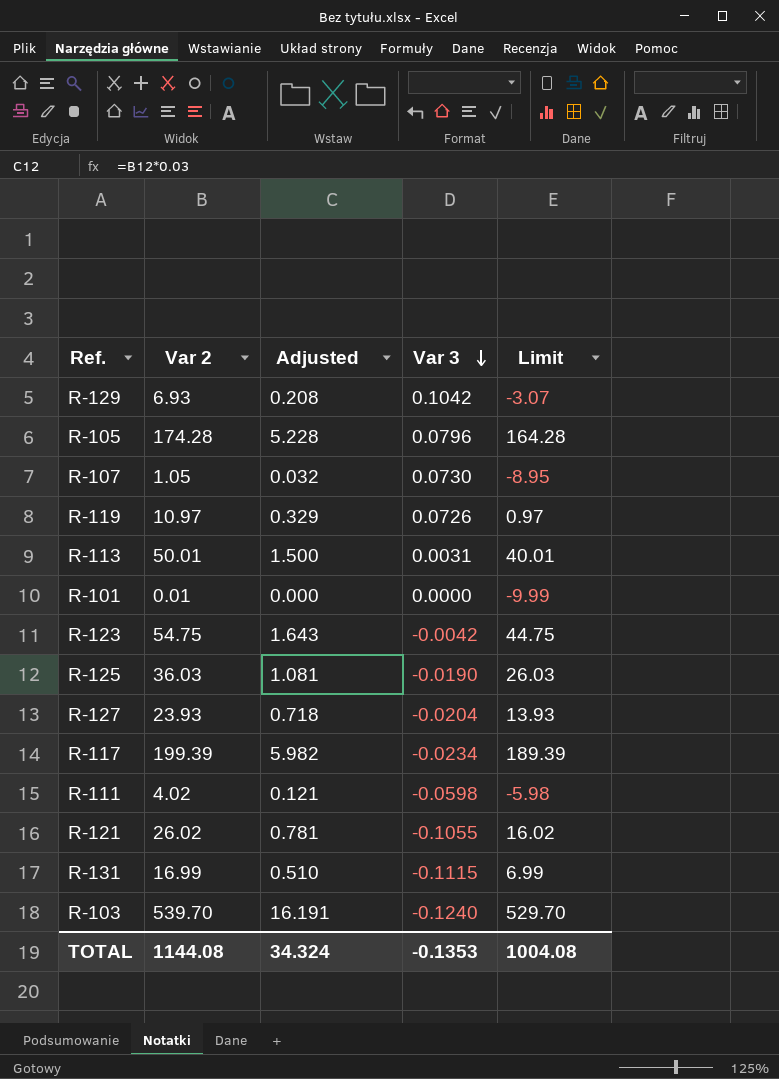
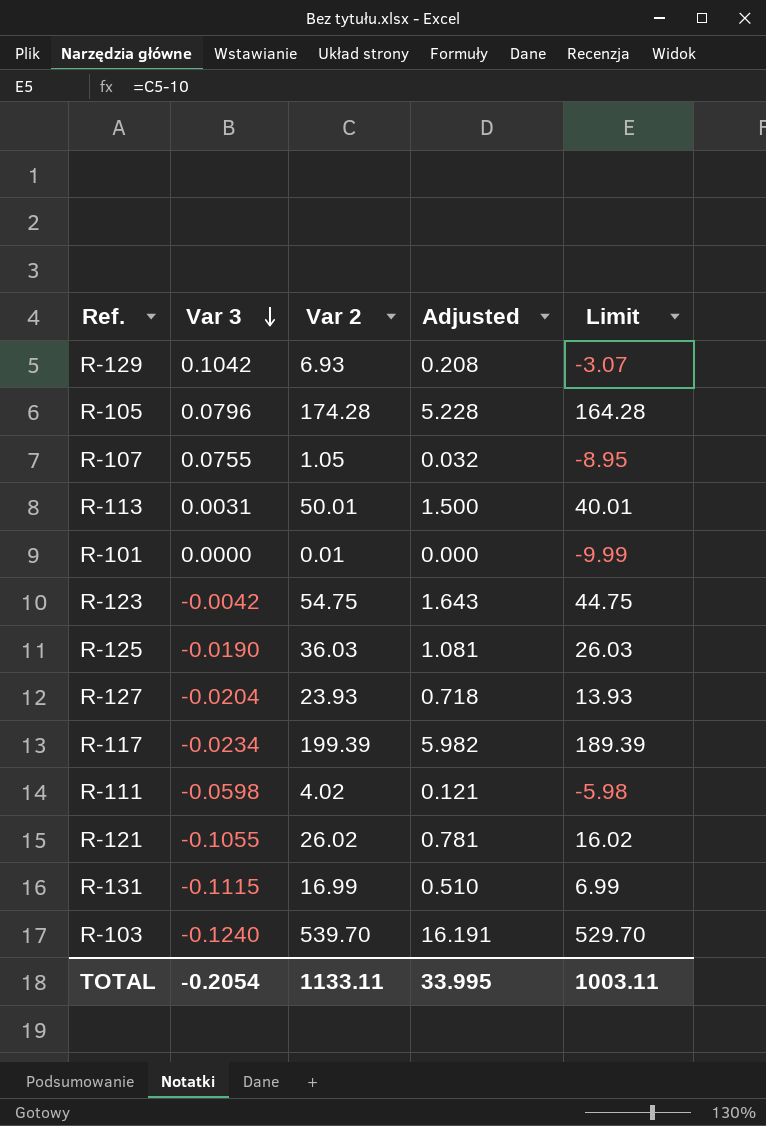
column Var 3 | position: 4 -> 2
row R-119: 10.97 | 0.329 | 0.0726 | 0.97 -> none
R-107 | Var 3: 0.0730 -> 0.0755
TOTAL | Var 3: -0.1353 -> -0.2054
TOTAL | Var 2: 1144.08 -> 1133.11
TOTAL | Adjusted: 34.324 -> 33.995
TOTAL | Limit: 1004.08 -> 1003.11

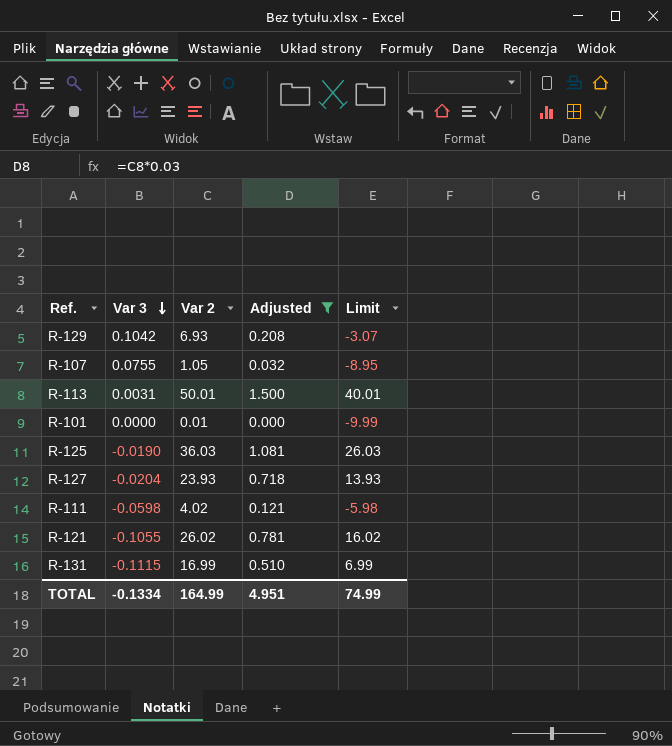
filter: none -> Adjusted <= 1.500
TOTAL | Var 3: -0.2054 -> -0.1334
TOTAL | Var 2: 1133.11 -> 164.99
TOTAL | Adjusted: 33.995 -> 4.951
TOTAL | Limit: 1003.11 -> 74.99

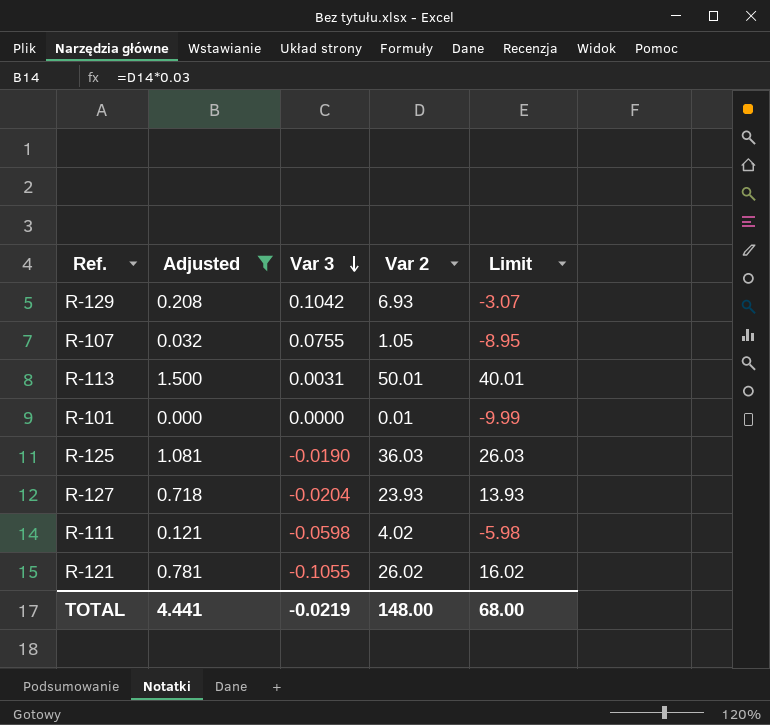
column Adjusted | position: 4 -> 2
row R-131: -0.1115 | 16.99 | 0.510 | 6.99 -> none
TOTAL | Adjusted: 4.951 -> 4.441
TOTAL | Var 3: -0.1334 -> -0.0219
TOTAL | Var 2: 164.99 -> 148.00
TOTAL | Limit: 74.99 -> 68.00

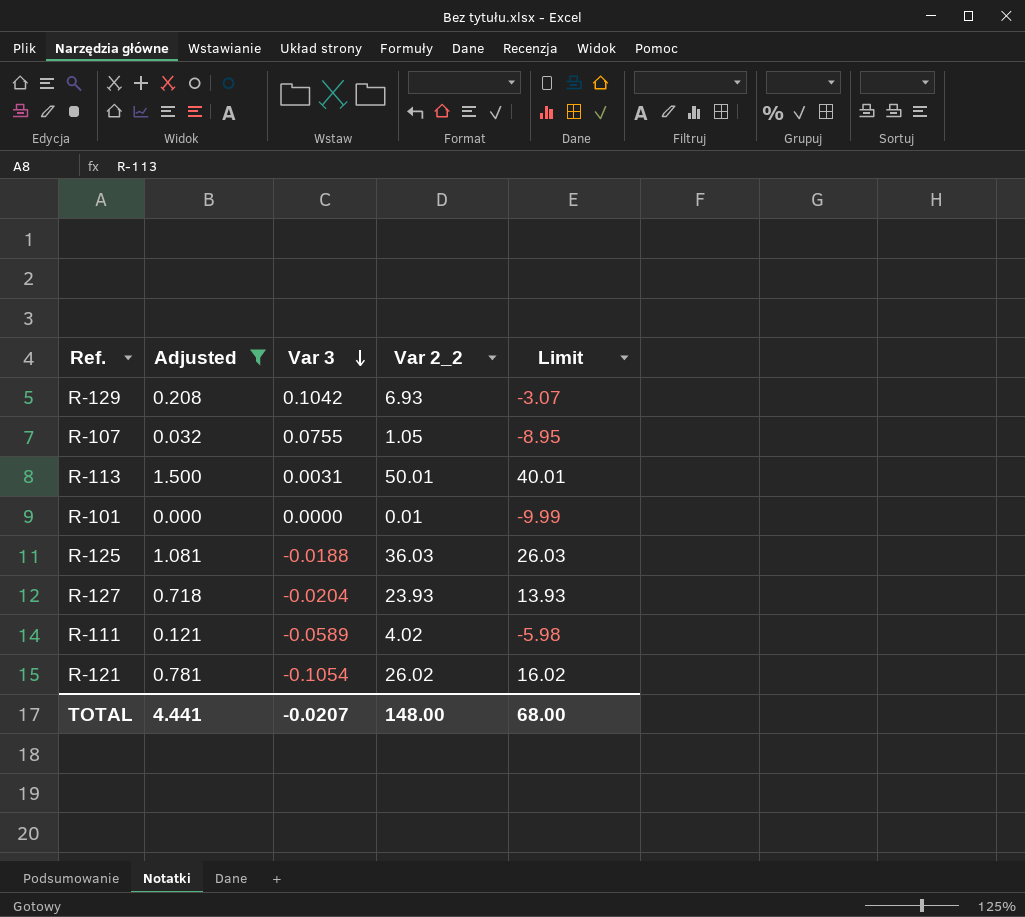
column name: Var 2 -> Var 2_2
R-125 | Var 3: -0.0190 -> -0.0188
R-111 | Var 3: -0.0598 -> -0.0589
R-121 | Var 3: -0.1055 -> -0.1054
TOTAL | Var 3: -0.0219 -> -0.0207

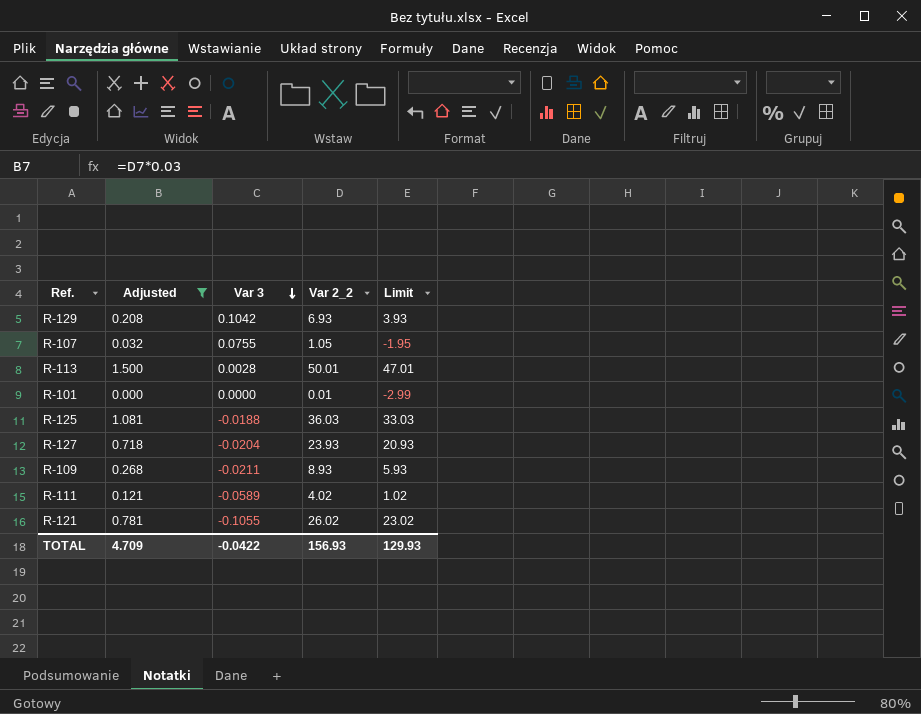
column Limit | formula: [Var 2_2] - 10 -> [Var 2_2] - 3
R-113 | Var 3: 0.0031 -> 0.0028
row R-109: none -> 0.268 | -0.0211 | 8.93 | 5.93
R-121 | Var 3: -0.1054 -> -0.1055
TOTAL | Adjusted: 4.441 -> 4.709
TOTAL | Var 3: -0.0207 -> -0.0422
TOTAL | Var 2_2: 148.00 -> 156.93
TOTAL | Limit: 68.00 -> 129.93

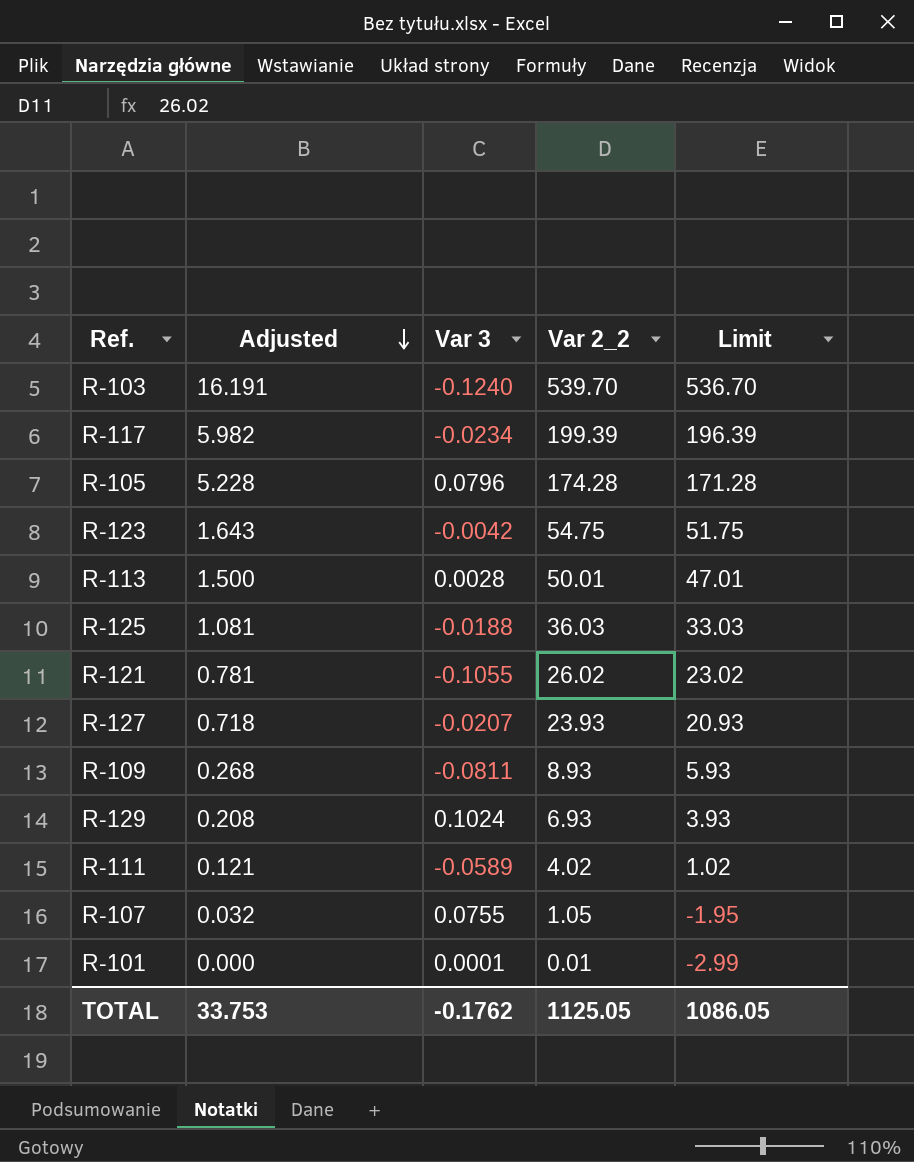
filter: Adjusted <= 1.500 -> none
row order: Var 3 descending -> Adjusted descending
R-127 | Var 3: -0.0204 -> -0.0207
R-109 | Var 3: -0.0211 -> -0.0811
R-129 | Var 3: 0.1042 -> 0.1024
R-101 | Var 3: 0.0000 -> 0.0001
TOTAL | Adjusted: 4.709 -> 33.753
TOTAL | Var 3: -0.0422 -> -0.1762
TOTAL | Var 2_2: 156.93 -> 1125.05
TOTAL | Limit: 129.93 -> 1086.05

